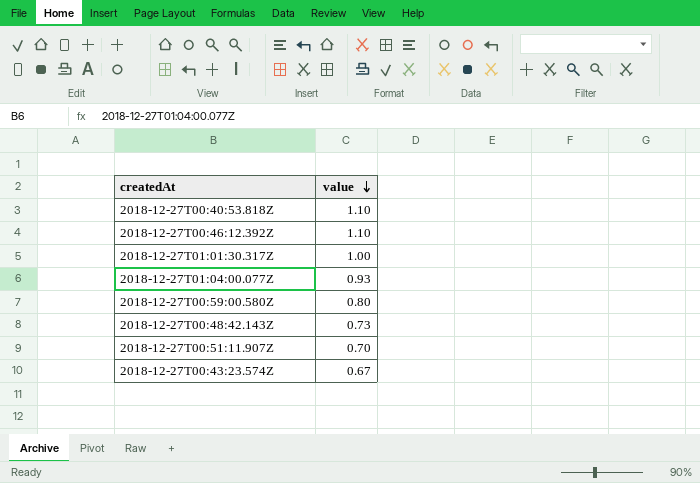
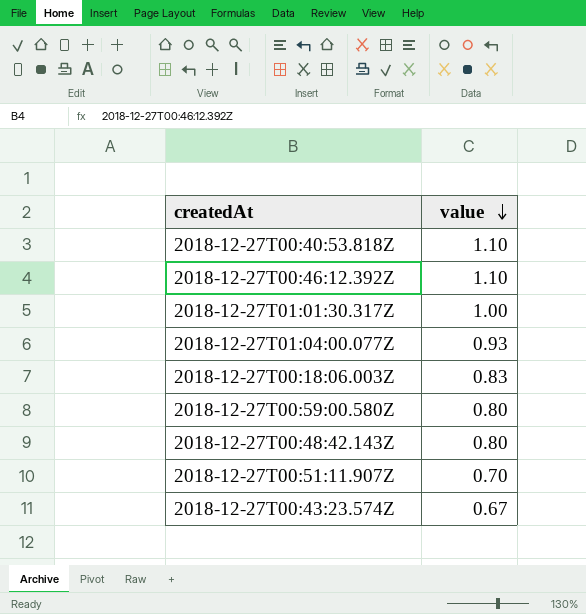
row 2018-12-27T00:18:06.003Z: none -> 0.83
2018-12-27T00:48:42.143Z | value: 0.73 -> 0.80

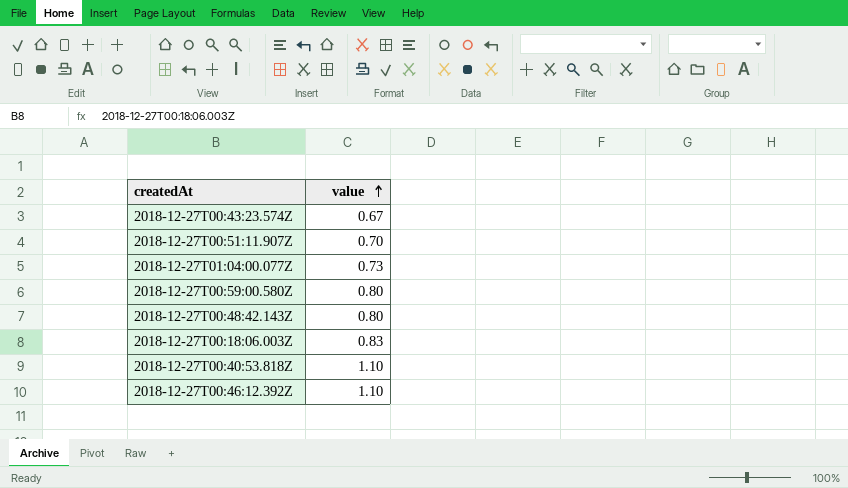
row order: value descending -> value ascending
row 2018-12-27T01:01:30.317Z: 1.00 -> none
2018-12-27T01:04:00.077Z | value: 0.93 -> 0.73

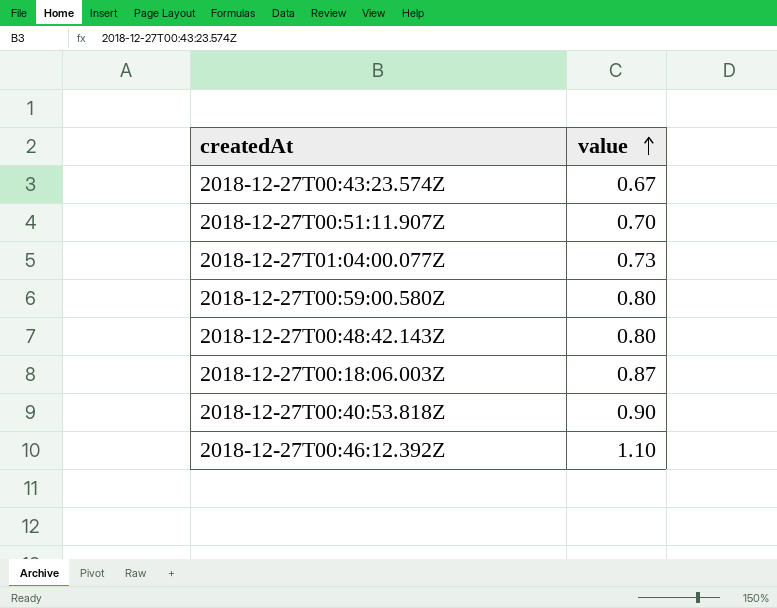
2018-12-27T00:18:06.003Z | value: 0.83 -> 0.87
2018-12-27T00:40:53.818Z | value: 1.10 -> 0.90

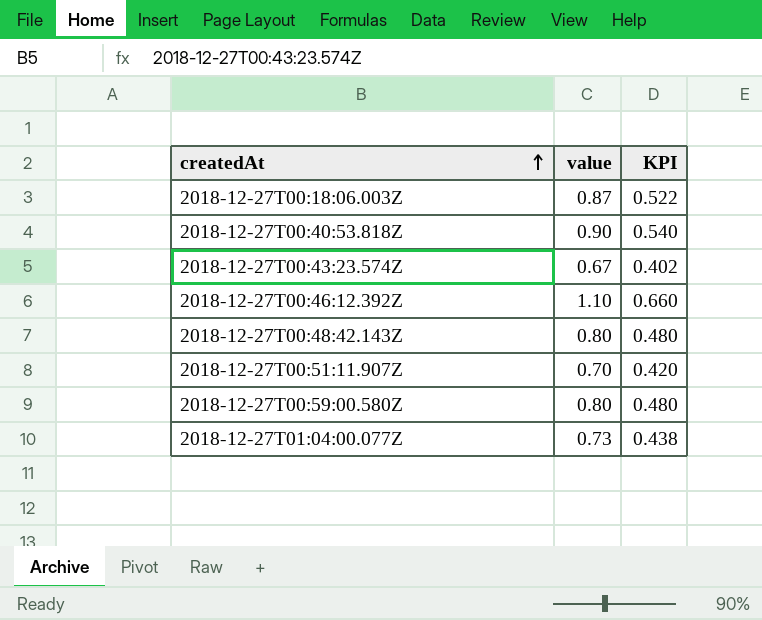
row order: value ascending -> createdAt ascending
column KPI | formula: none -> [value] * 0.6

